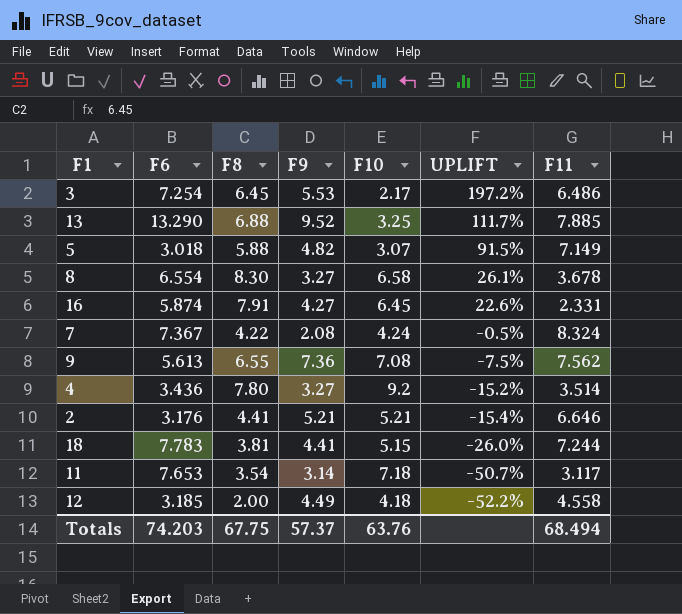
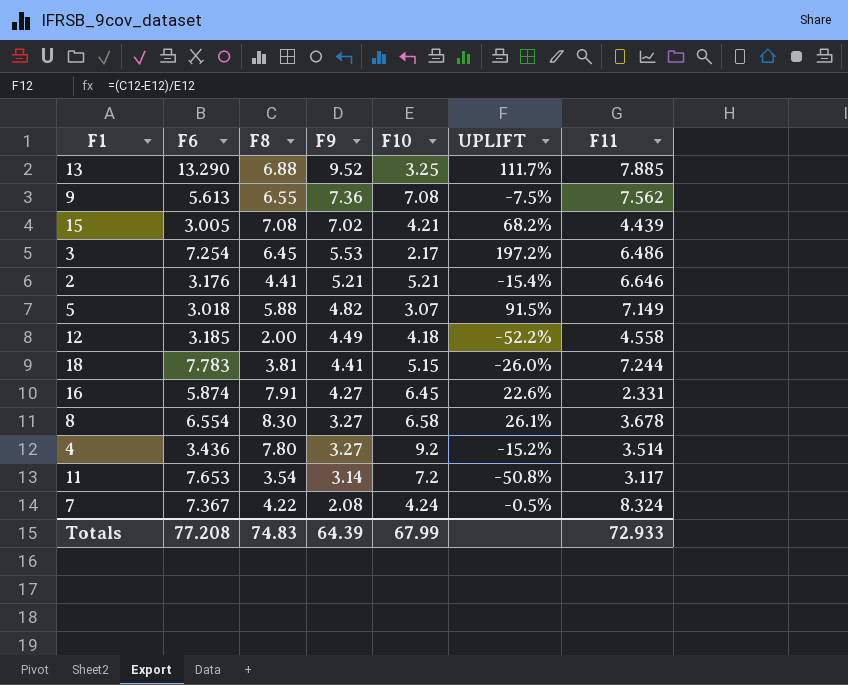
row order: UPLIFT descending -> F9 descending
row 15: none -> 3.005 | 7.08 | 7.02 | 4.21 | 68.2% | 4.439
11 | F10: 7.18 -> 7.2
11 | UPLIFT: -50.7% -> -50.8%
Totals | F6: 74.203 -> 77.208
Totals | F8: 67.75 -> 74.83
Totals | F9: 57.37 -> 64.39
Totals | F10: 63.76 -> 67.99
Totals | F11: 68.494 -> 72.933

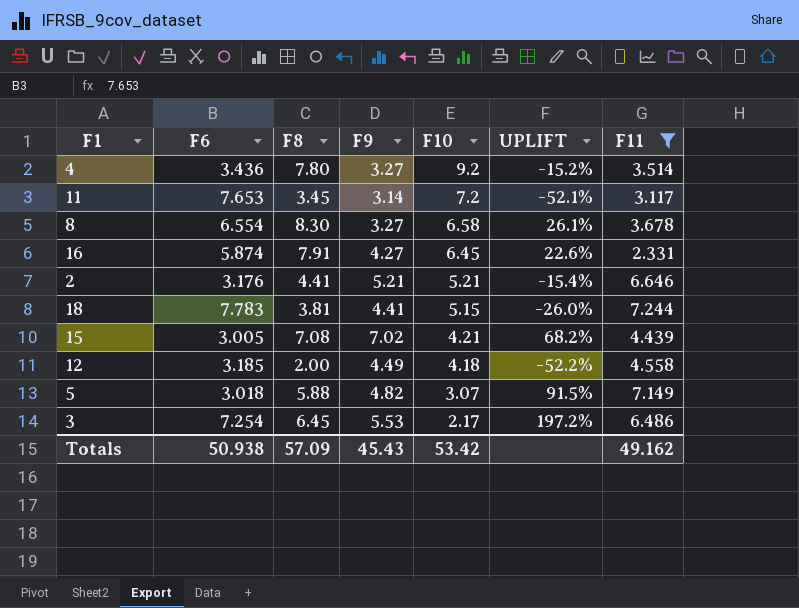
filter: none -> F11 <= 7.244
row order: F9 descending -> F10 descending
11 | F8: 3.54 -> 3.45
11 | UPLIFT: -50.8% -> -52.1%
Totals | F6: 77.208 -> 50.938
Totals | F8: 74.83 -> 57.09
Totals | F9: 64.39 -> 45.43
Totals | F10: 67.99 -> 53.42
Totals | F11: 72.933 -> 49.162

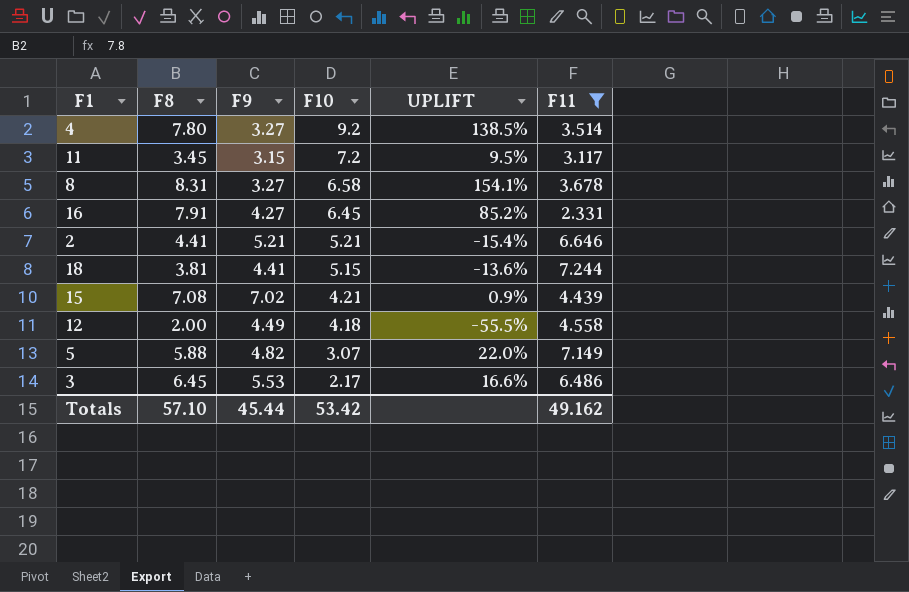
column F6 | position: 2 -> none
column UPLIFT | formula: ([F8] - [F10]) / [F10] -> ([F8] - [F9]) / [F9]
11 | F9: 3.14 -> 3.15
8 | F8: 8.30 -> 8.31
Totals | F8: 57.09 -> 57.10
Totals | F9: 45.43 -> 45.44

